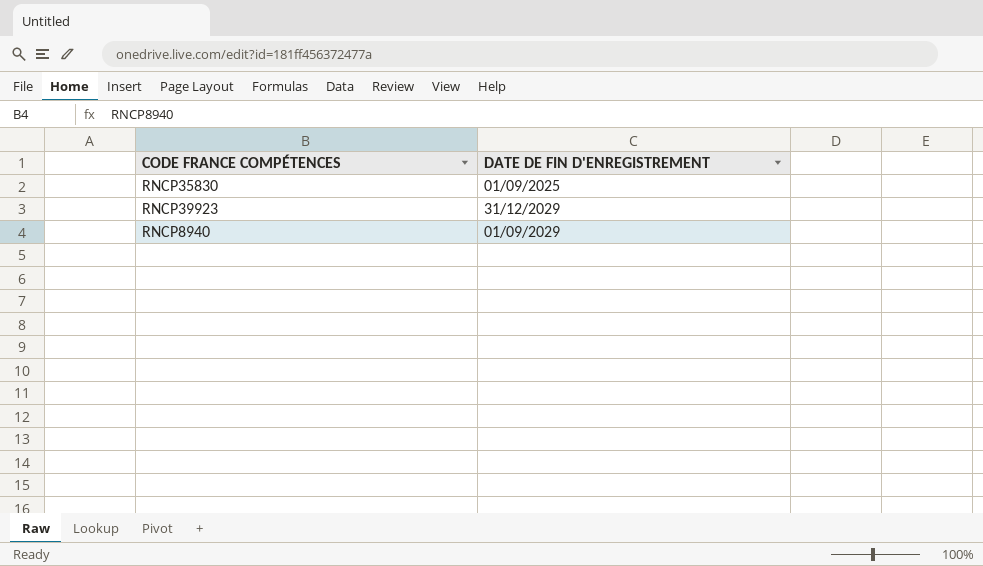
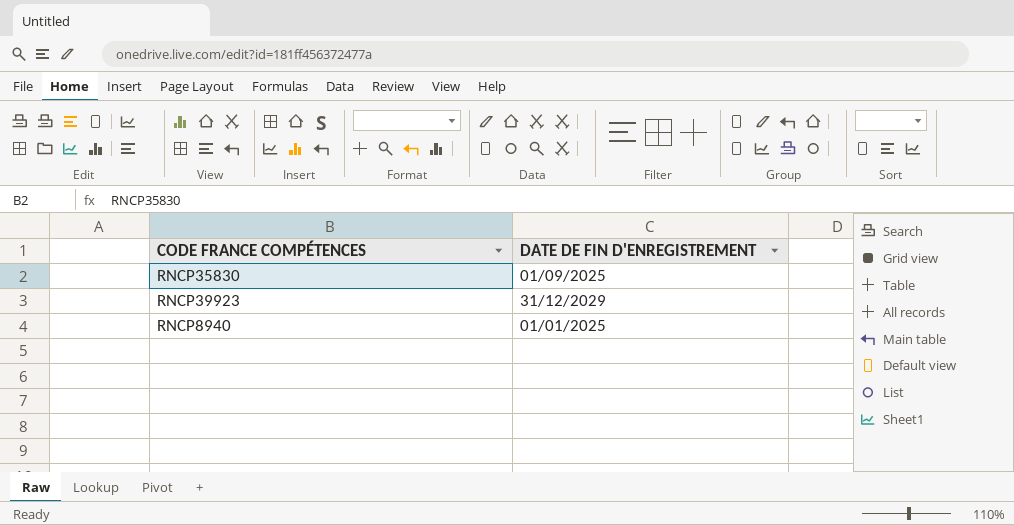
RNCP8940 | DATE DE FIN D'ENREGISTREMENT: 01/09/2029 -> 01/01/2025

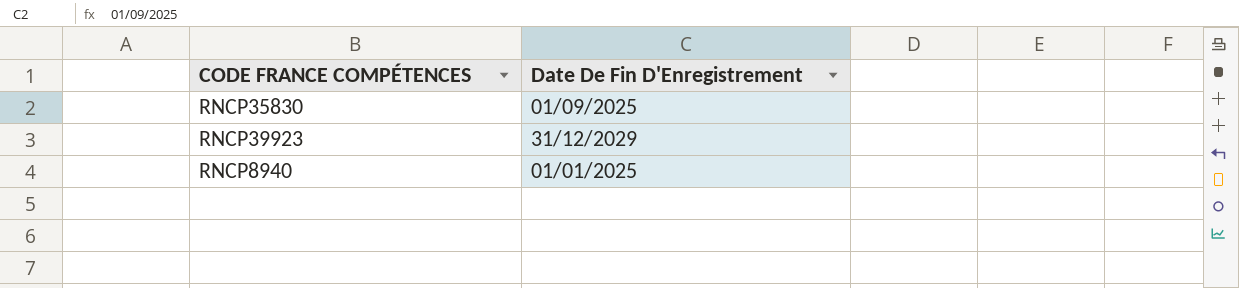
column name: DATE DE FIN D'ENREGISTREMENT -> Date De Fin D'Enregistrement

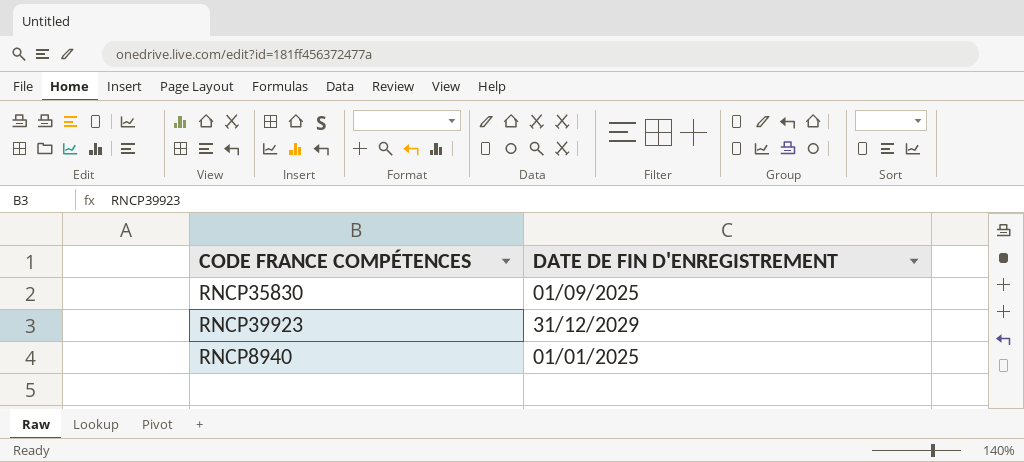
column name: Date De Fin D'Enregistrement -> DATE DE FIN D'ENREGISTREMENT

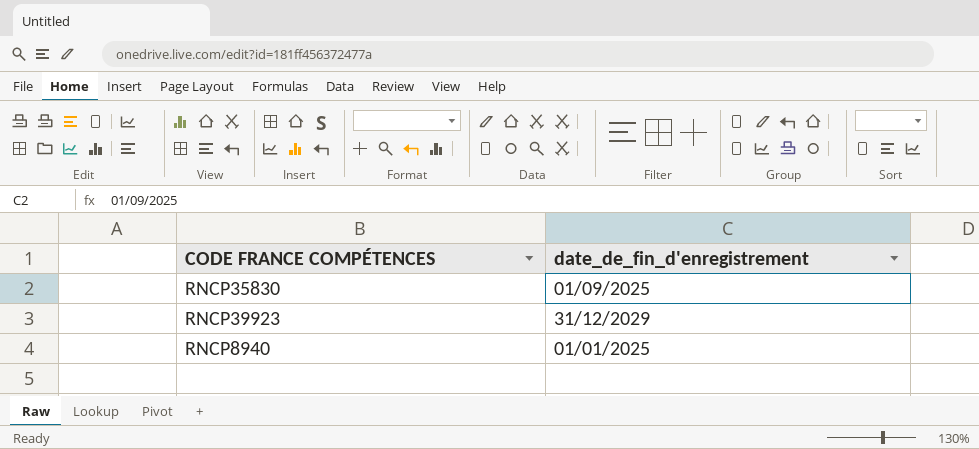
column name: DATE DE FIN D'ENREGISTREMENT -> date_de_fin_d'enregistrement

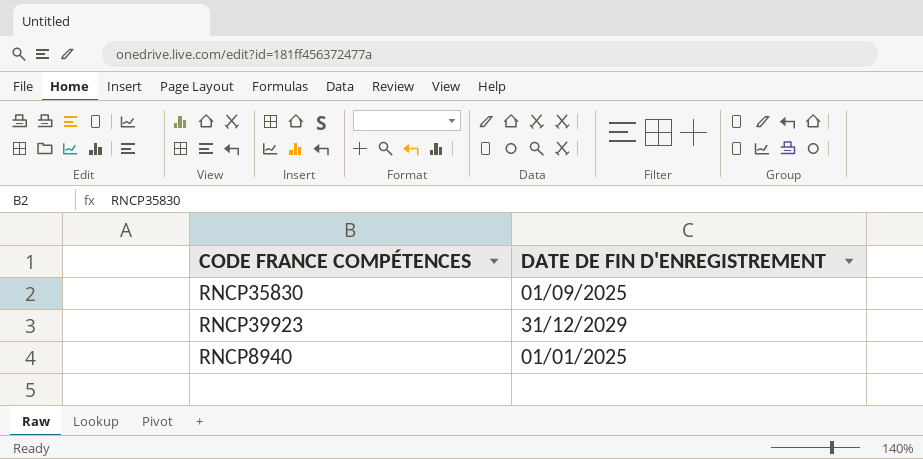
column name: date_de_fin_d'enregistrement -> DATE DE FIN D'ENREGISTREMENT

